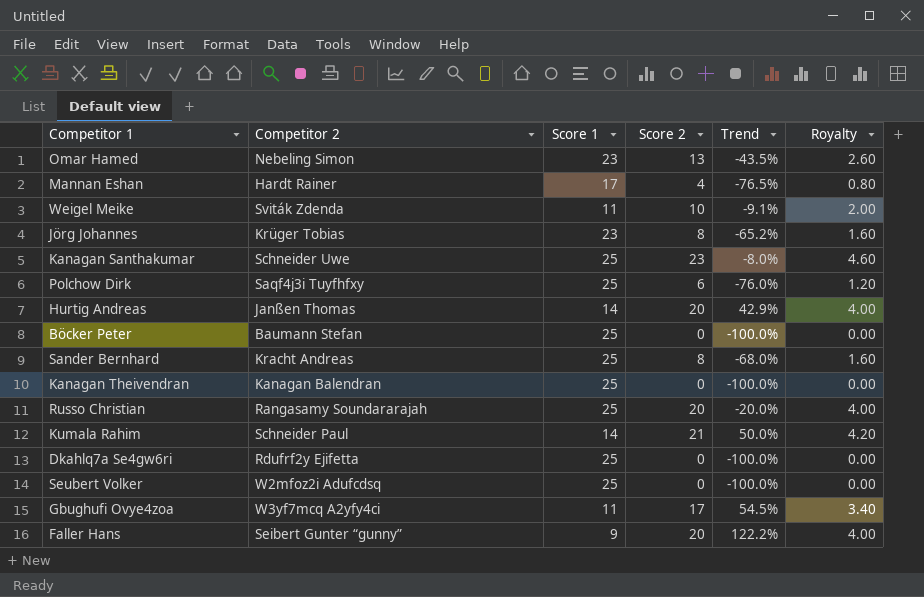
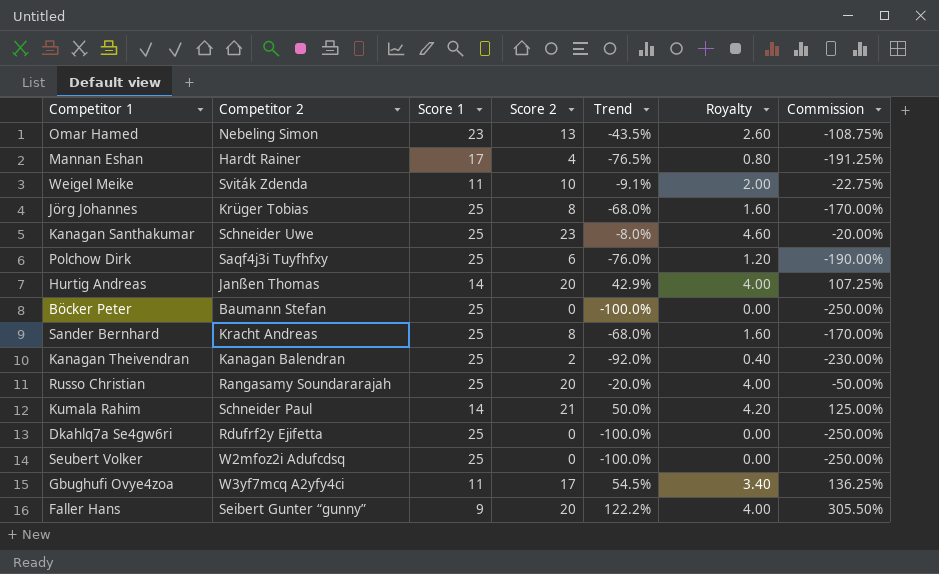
column Commission | formula: none -> [Trend] * 2.5
Jörg Johannes | Score 1: 23 -> 25
Jörg Johannes | Trend: -65.2% -> -68.0%
Kanagan Theivendran | Score 2: 0 -> 2
Kanagan Theivendran | Trend: -100.0% -> -92.0%
Kanagan Theivendran | Royalty: 0.00 -> 0.40

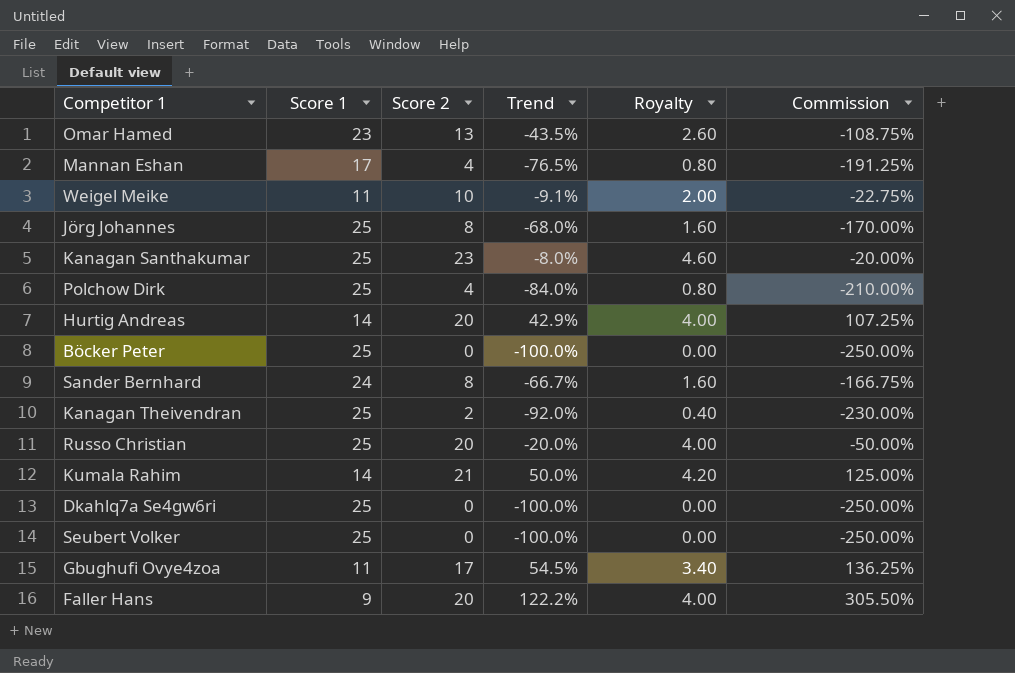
column Competitor 2 | position: 2 -> none
Polchow Dirk | Score 2: 6 -> 4
Polchow Dirk | Trend: -76.0% -> -84.0%
Polchow Dirk | Royalty: 1.20 -> 0.80
Polchow Dirk | Commission: -190.00% -> -210.00%
Sander Bernhard | Score 1: 25 -> 24
Sander Bernhard | Trend: -68.0% -> -66.7%
Sander Bernhard | Commission: -170.00% -> -166.75%

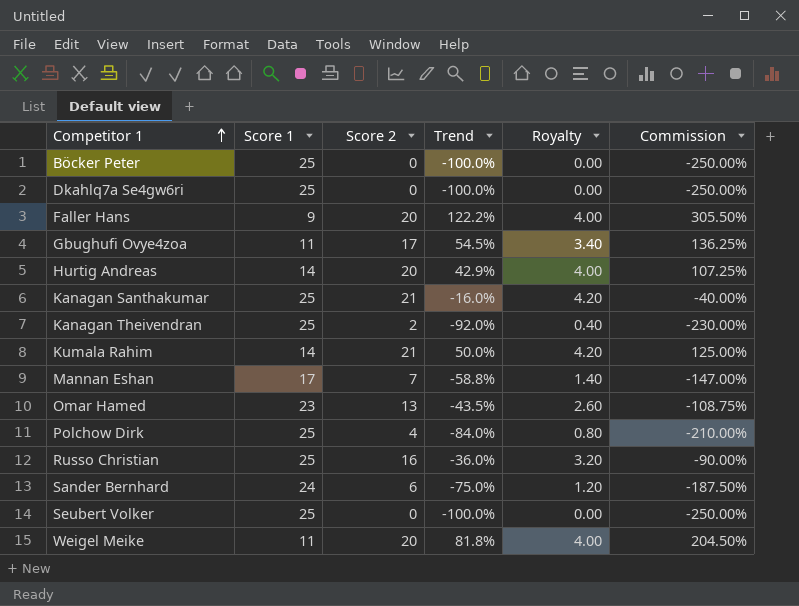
row order: none -> Competitor 1 ascending
row Jörg Johannes: 25 | 8 | -68.0% | 1.60 | -170.00% -> none
Kanagan Santhakumar | Score 2: 23 -> 21
Kanagan Santhakumar | Trend: -8.0% -> -16.0%
Kanagan Santhakumar | Royalty: 4.60 -> 4.20
Kanagan Santhakumar | Commission: -20.00% -> -40.00%
Mannan Eshan | Score 2: 4 -> 7
Mannan Eshan | Trend: -76.5% -> -58.8%
Mannan Eshan | Royalty: 0.80 -> 1.40
Mannan Eshan | Commission: -191.25% -> -147.00%
Russo Christian | Score 2: 20 -> 16
Russo Christian | Trend: -20.0% -> -36.0%
Russo Christian | Royalty: 4.00 -> 3.20
Russo Christian | Commission: -50.00% -> -90.00%
Sander Bernhard | Score 2: 8 -> 6
Sander Bernhard | Trend: -66.7% -> -75.0%
Sander Bernhard | Royalty: 1.60 -> 1.20
Sander Bernhard | Commission: -166.75% -> -187.50%
Weigel Meike | Score 2: 10 -> 20
Weigel Meike | Trend: -9.1% -> 81.8%
Weigel Meike | Royalty: 2.00 -> 4.00
Weigel Meike | Commission: -22.75% -> 204.50%

